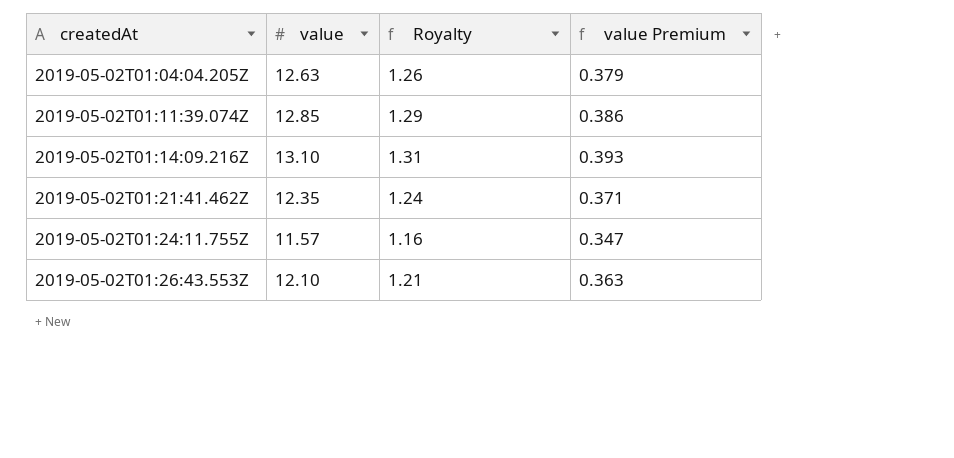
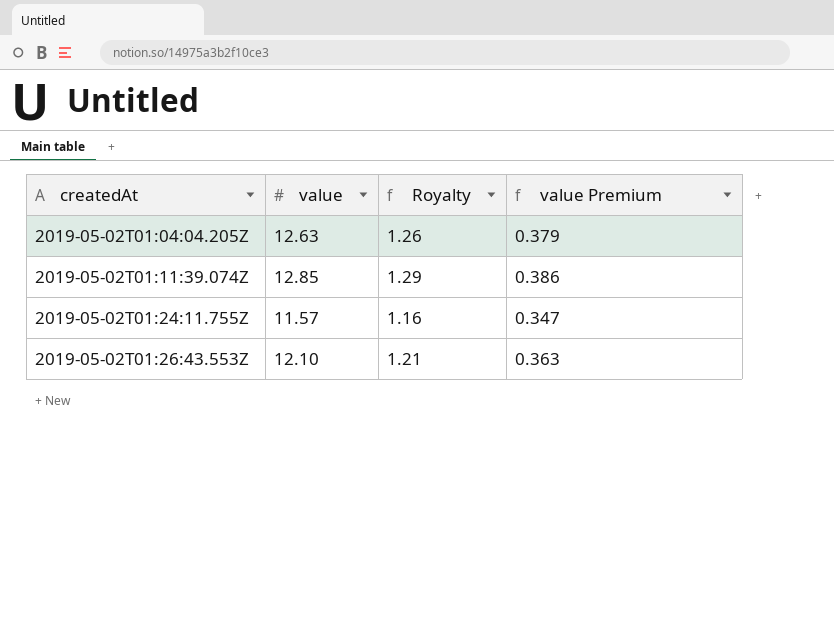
row 2019-05-02T01:14:09.216Z: 13.10 | 1.31 | 0.393 -> none
row 2019-05-02T01:21:41.462Z: 12.35 | 1.24 | 0.371 -> none

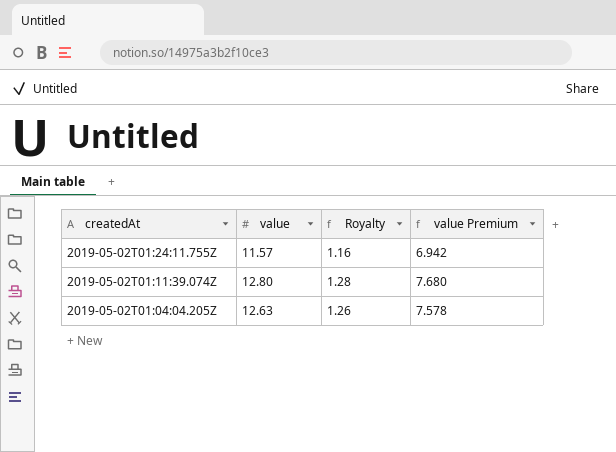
row order: createdAt ascending -> createdAt descending
column value Premium | formula: [value] * 0.03 -> [value] * 0.6
row 2019-05-02T01:26:43.553Z: 12.10 | 1.21 | 0.363 -> none
2019-05-02T01:11:39.074Z | value: 12.85 -> 12.80
2019-05-02T01:11:39.074Z | Royalty: 1.29 -> 1.28

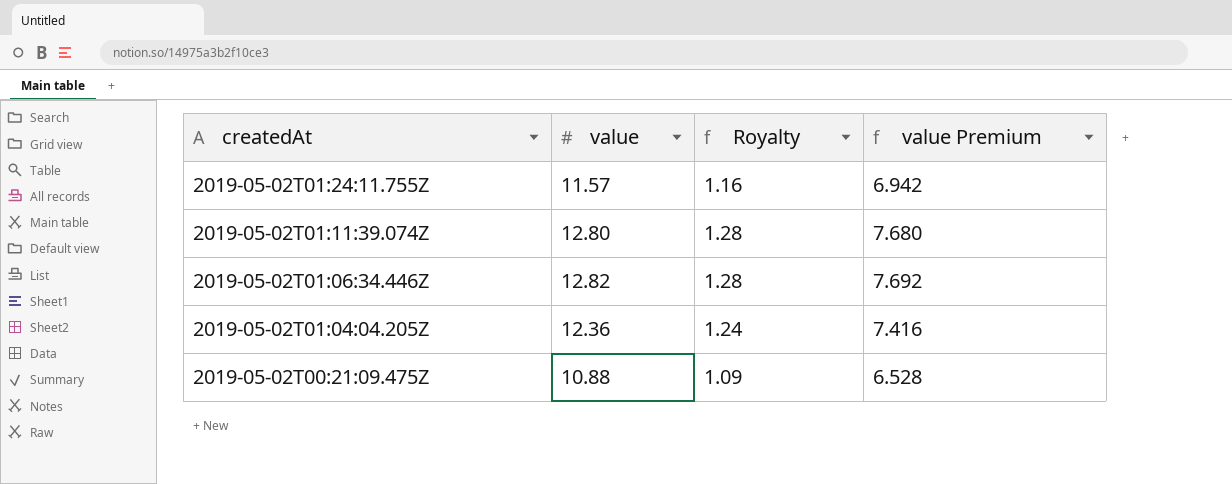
row 2019-05-02T01:06:34.446Z: none -> 12.82 | 1.28 | 7.692
2019-05-02T01:04:04.205Z | value: 12.63 -> 12.36
2019-05-02T01:04:04.205Z | Royalty: 1.26 -> 1.24
2019-05-02T01:04:04.205Z | value Premium: 7.578 -> 7.416
row 2019-05-02T00:21:09.475Z: none -> 10.88 | 1.09 | 6.528

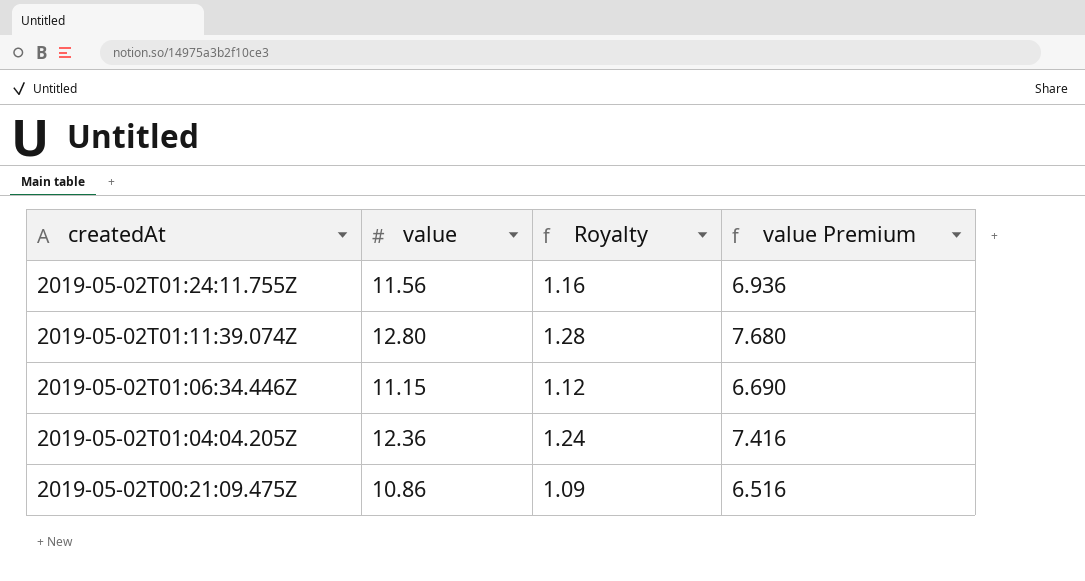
2019-05-02T01:24:11.755Z | value: 11.57 -> 11.56
2019-05-02T01:24:11.755Z | value Premium: 6.942 -> 6.936
2019-05-02T01:06:34.446Z | value: 12.82 -> 11.15
2019-05-02T01:06:34.446Z | Royalty: 1.28 -> 1.12
2019-05-02T01:06:34.446Z | value Premium: 7.692 -> 6.690
2019-05-02T00:21:09.475Z | value: 10.88 -> 10.86
2019-05-02T00:21:09.475Z | value Premium: 6.528 -> 6.516

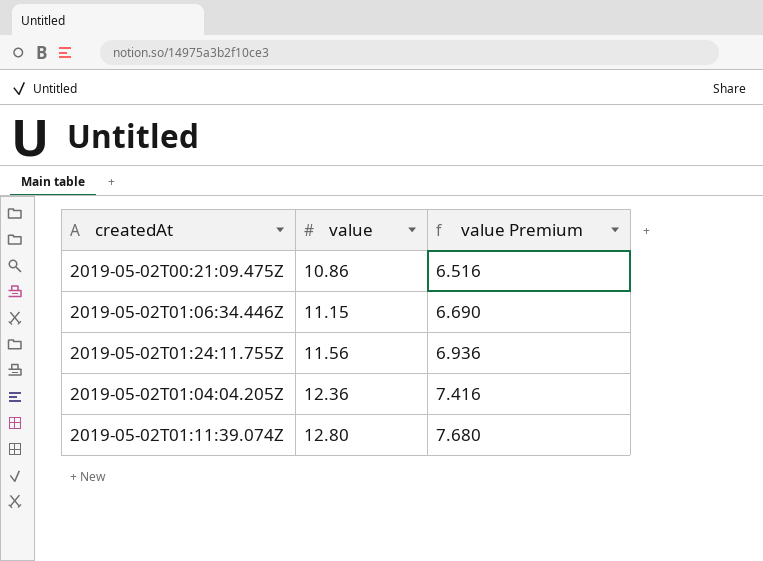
row order: createdAt descending -> value ascending
column Royalty | formula: [value] * 0.1 -> none

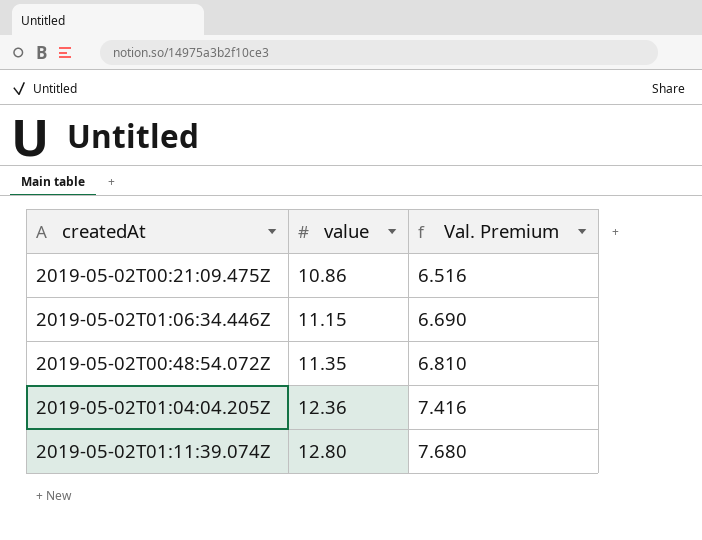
column name: value Premium -> Val. Premium
row 2019-05-02T01:24:11.755Z: 11.56 | 6.936 -> none
row 2019-05-02T00:48:54.072Z: none -> 11.35 | 6.810

